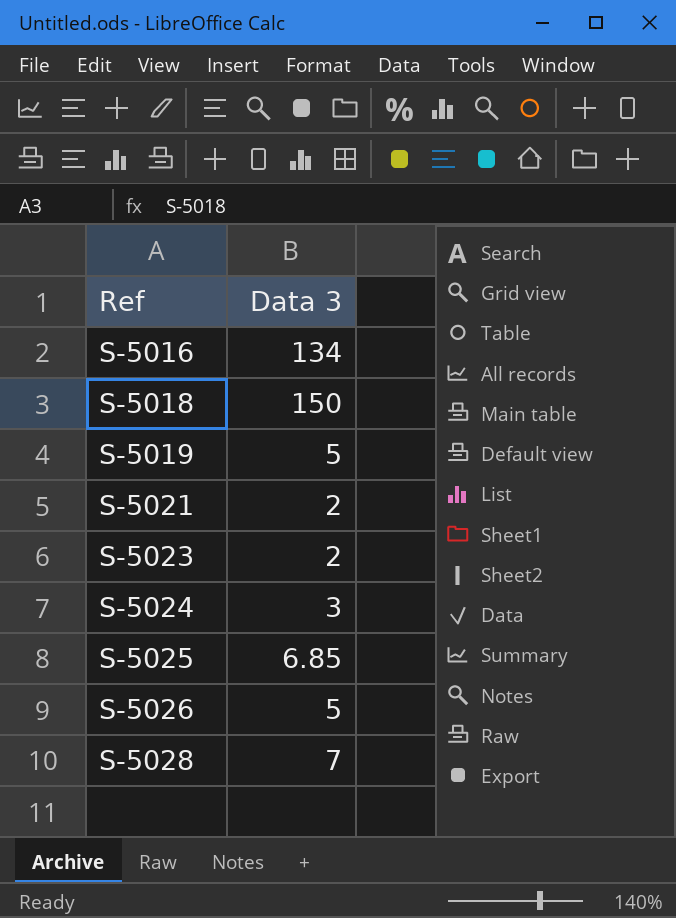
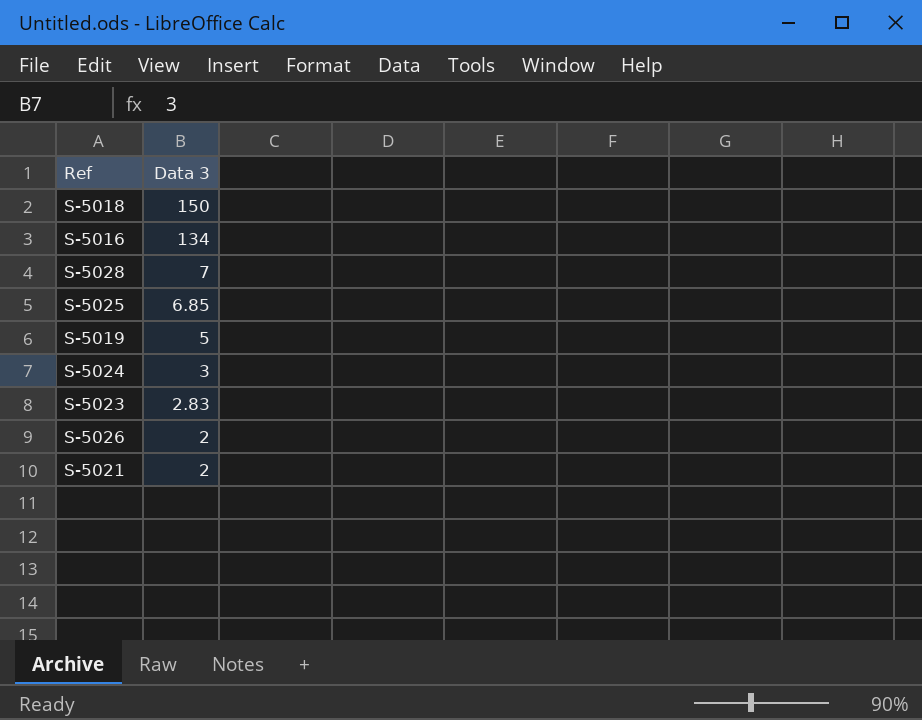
row order: Ref ascending -> Data 3 descending
S-5023 | Data 3: 2 -> 2.83
S-5026 | Data 3: 5 -> 2

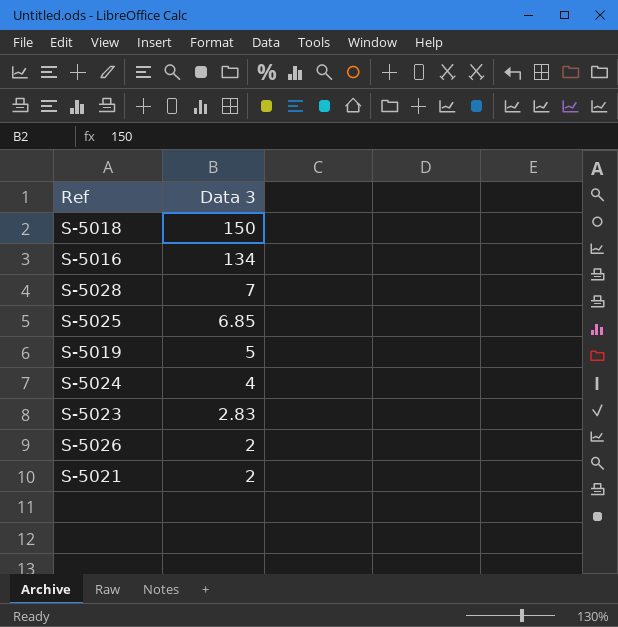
S-5024 | Data 3: 3 -> 4

